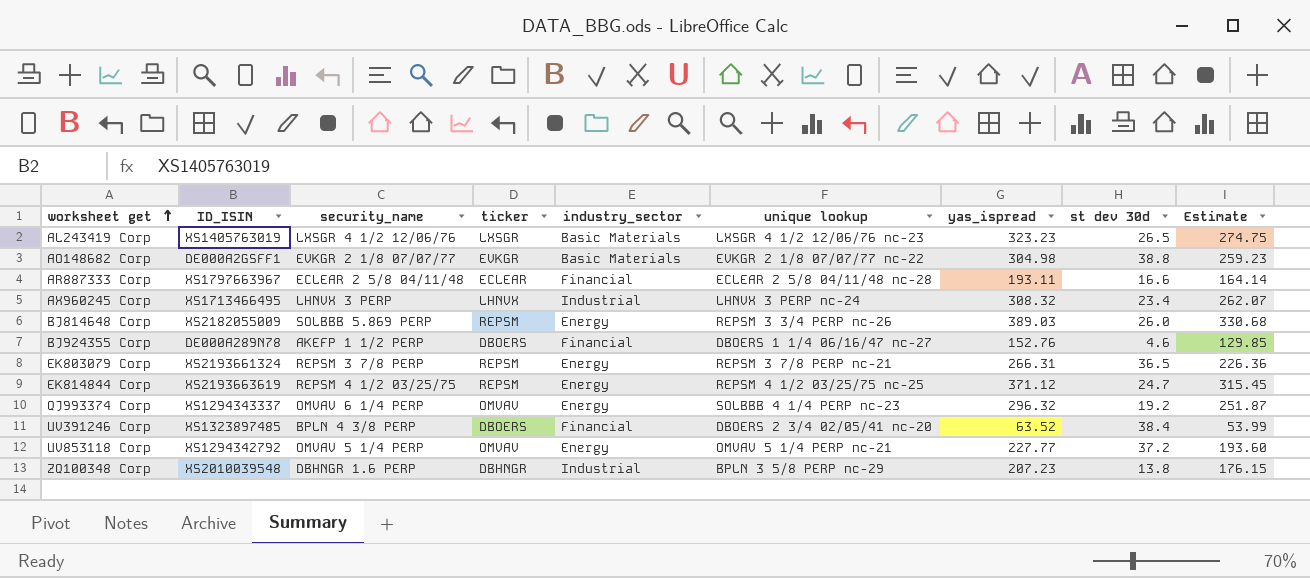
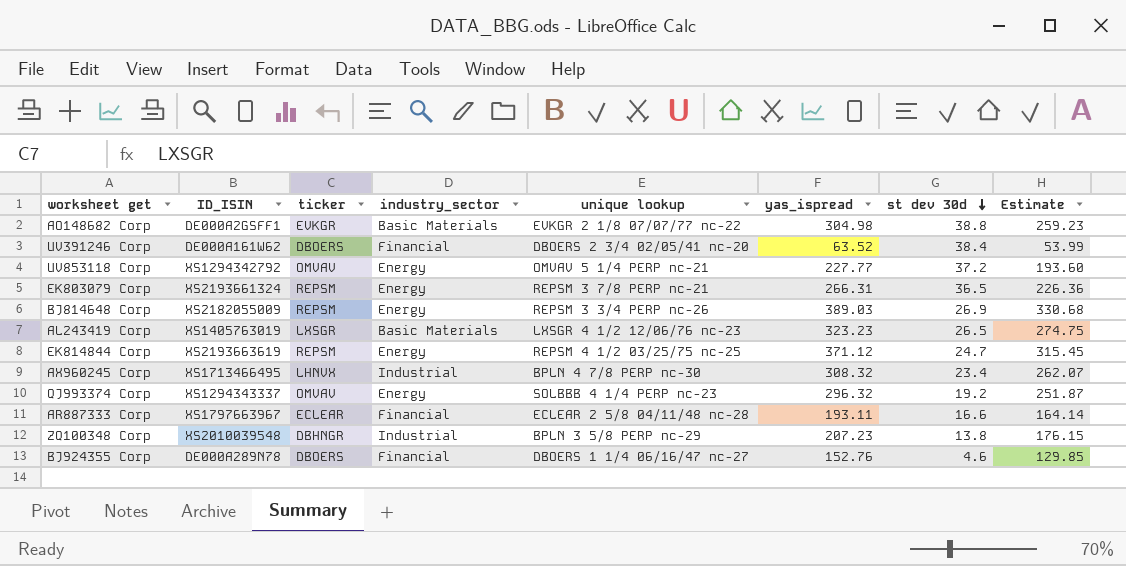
row order: worksheet get ascending -> st dev 30d descending
column security_name | position: 3 -> none
UV391246 Corp | ID_ISIN: XS1323897485 -> DE000A161W62
BJ814648 Corp | st dev 30d: 26.0 -> 26.9
AX960245 Corp | unique lookup: LHNVX 3 PERP nc-24 -> BPLN 4 7/8 PERP nc-30

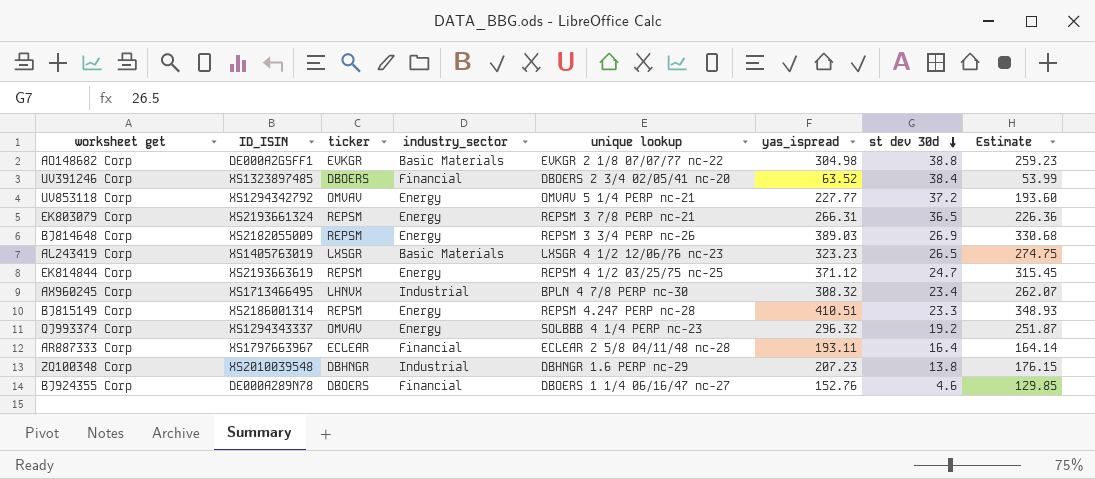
UV391246 Corp | ID_ISIN: DE000A161W62 -> XS1323897485
row BJ815149 Corp: none -> XS2186001314 | REPSM | Energy | REPSM 4.247 PERP nc-28 | 410.51 | 23.3 | 348.93
AR887333 Corp | st dev 30d: 16.6 -> 16.4
ZQ100348 Corp | unique lookup: BPLN 3 5/8 PERP nc-29 -> DBHNGR 1.6 PERP nc-29

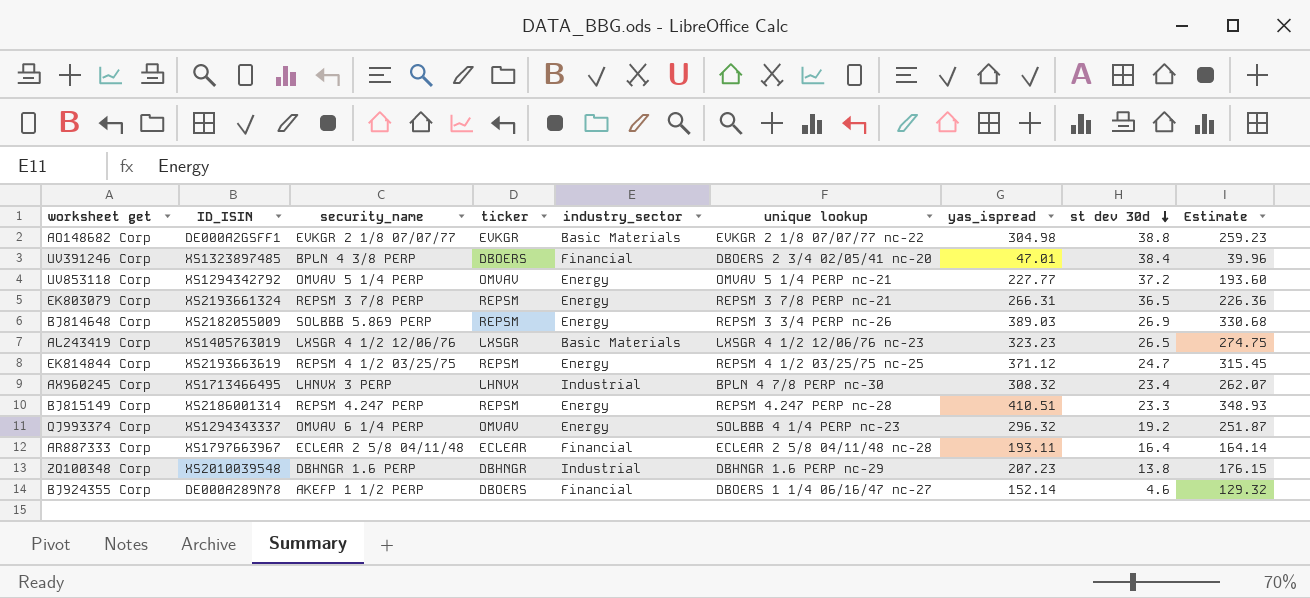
column security_name | position: none -> 3
UV391246 Corp | yas_ispread: 63.52 -> 47.01
UV391246 Corp | Estimate: 53.99 -> 39.96
BJ924355 Corp | yas_ispread: 152.76 -> 152.14
BJ924355 Corp | Estimate: 129.85 -> 129.32

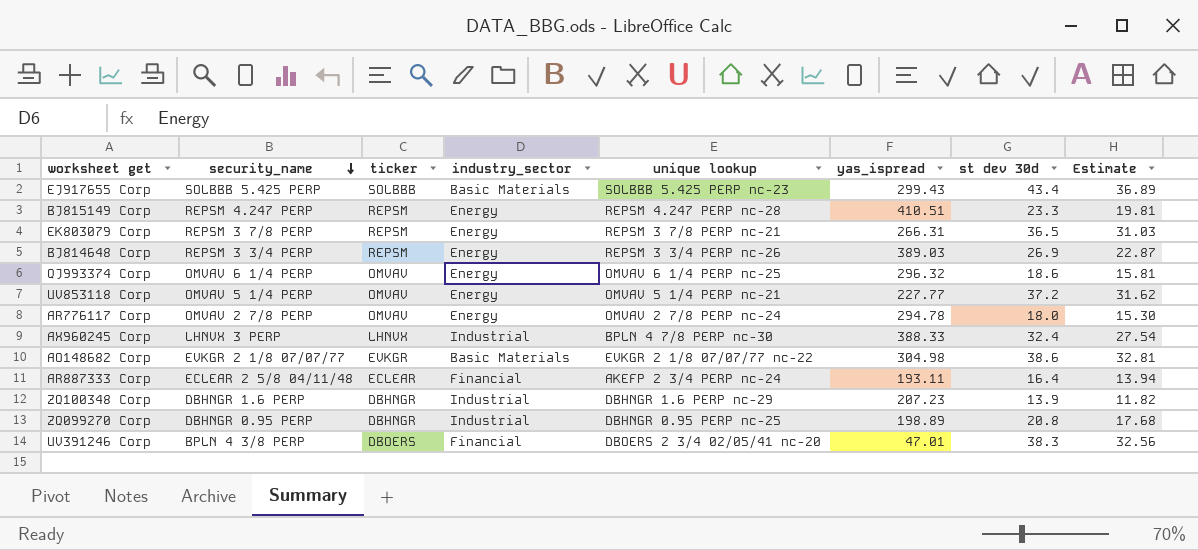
row order: st dev 30d descending -> security_name descending
column ID_ISIN | position: 2 -> none
column Estimate | formula: [yas_ispread] * 0.85 -> [st dev 30d] * 0.85
row AL243419 Corp: XS1405763019 | LXSGR 4 1/2 12/06/76 | LXSGR | Basic Materials | LXSGR 4 1/2 12/06/76 nc-23 | 323.23 | 26.5 | 274.75 -> none
row EK814844 Corp: XS2193663619 | REPSM 4 1/2 03/25/75 | REPSM | Energy | REPSM 4 1/2 03/25/75 nc-25 | 371.12 | 24.7 | 315.45 -> none
row BJ924355 Corp: DE000A289N78 | AKEFP 1 1/2 PERP | DBOERS | Financial | DBOERS 1 1/4 06/16/47 nc-27 | 152.14 | 4.6 | 129.32 -> none
row EJ917655 Corp: none -> SOLBBB 5.425 PERP | SOLBBB | Basic Materials | SOLBBB 5.425 PERP nc-23 | 299.43 | 43.4 | 36.89
BJ814648 Corp | security_name: SOLBBB 5.869 PERP -> REPSM 3 3/4 PERP
QJ993374 Corp | unique lookup: SOLBBB 4 1/4 PERP nc-23 -> OMVAV 6 1/4 PERP nc-25
QJ993374 Corp | st dev 30d: 19.2 -> 18.6
row AR776117 Corp: none -> OMVAV 2 7/8 PERP | OMVAV | Energy | OMVAV 2 7/8 PERP nc-24 | 294.78 | 18.0 | 15.30
AX960245 Corp | yas_ispread: 308.32 -> 388.33
AX960245 Corp | st dev 30d: 23.4 -> 32.4
AO148682 Corp | st dev 30d: 38.8 -> 38.6
AR887333 Corp | unique lookup: ECLEAR 2 5/8 04/11/48 nc-28 -> AKEFP 2 3/4 PERP nc-24
ZQ100348 Corp | st dev 30d: 13.8 -> 13.9
row ZQ099270 Corp: none -> DBHNGR 0.95 PERP | DBHNGR | Industrial | DBHNGR 0.95 PERP nc-25 | 198.89 | 20.8 | 17.68
UV391246 Corp | st dev 30d: 38.4 -> 38.3

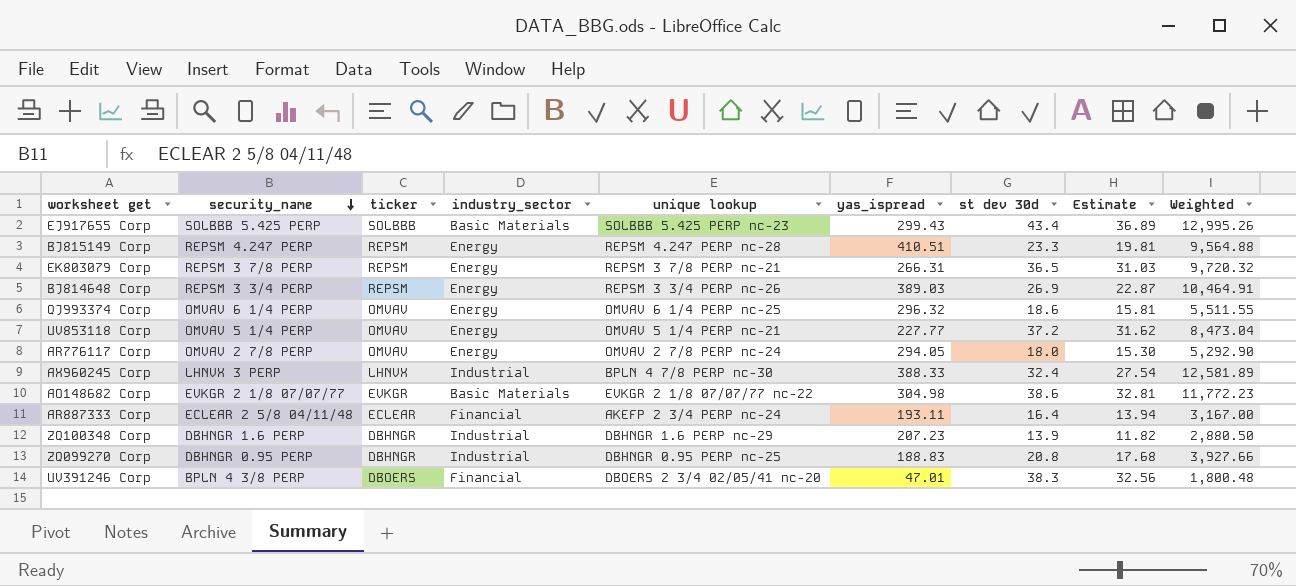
column Weighted | formula: none -> [yas_ispread] * [st dev 30d]
AR776117 Corp | yas_ispread: 294.78 -> 294.05
ZQ099270 Corp | yas_ispread: 198.89 -> 188.83

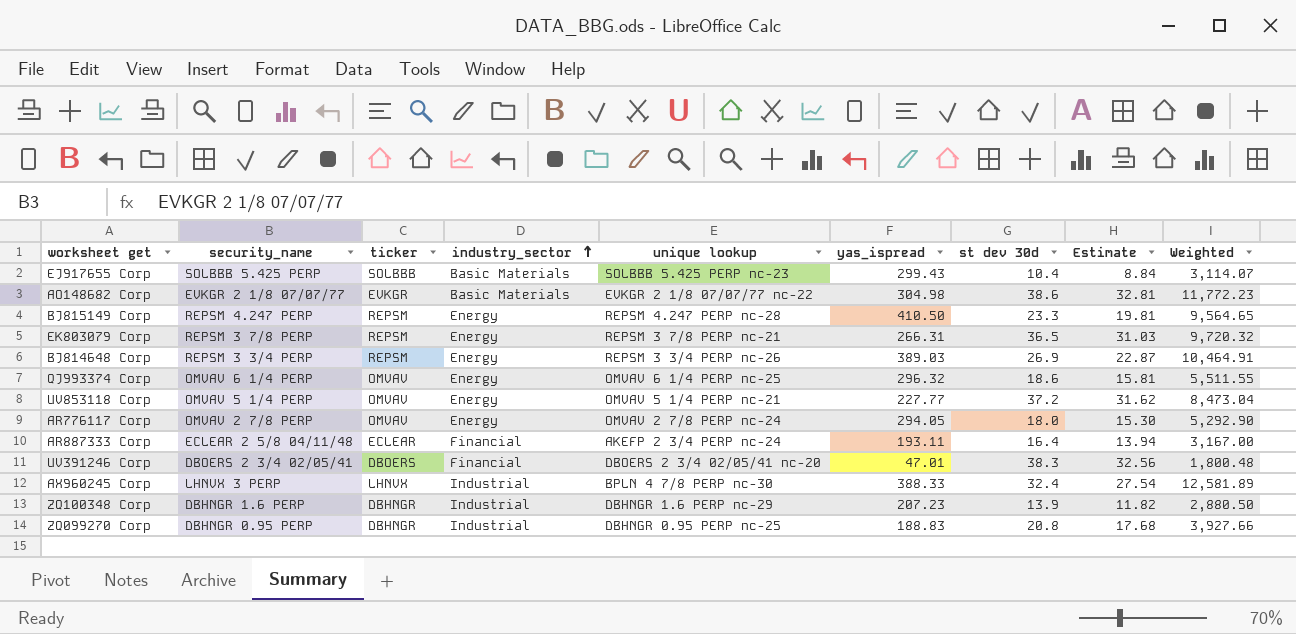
row order: security_name descending -> industry_sector ascending
EJ917655 Corp | st dev 30d: 43.4 -> 10.4
EJ917655 Corp | Estimate: 36.89 -> 8.84
EJ917655 Corp | Weighted: 12,995.26 -> 3,114.07
BJ815149 Corp | yas_ispread: 410.51 -> 410.50
BJ815149 Corp | Weighted: 9,564.88 -> 9,564.65
UV391246 Corp | security_name: BPLN 4 3/8 PERP -> DBOERS 2 3/4 02/05/41

